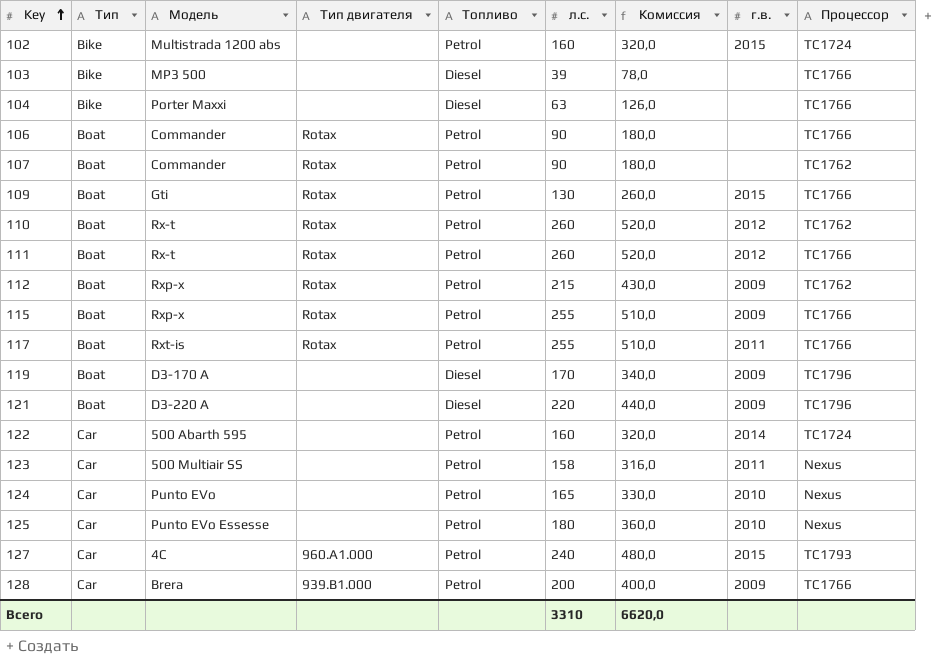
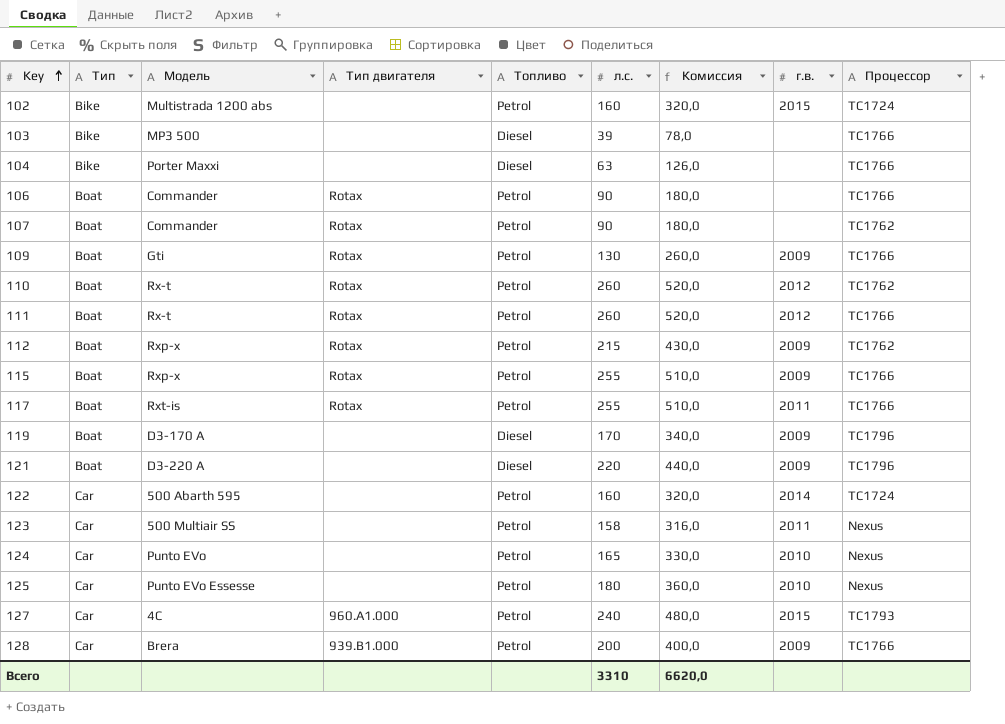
109 | г.в.: 2015 -> 2009

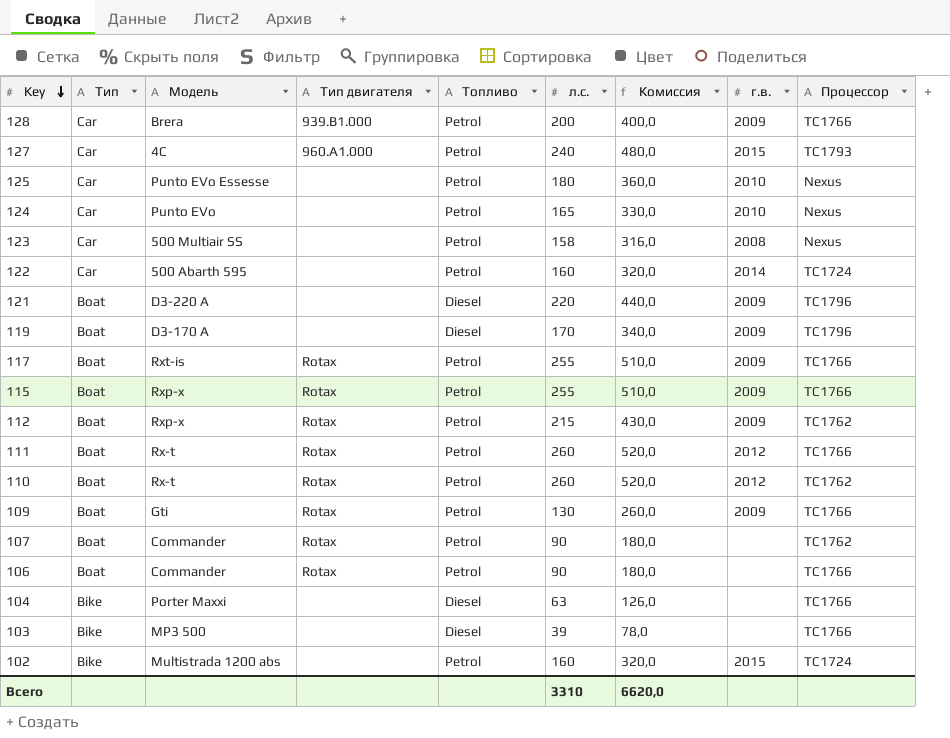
row order: Key ascending -> Key descending
123 | г.в.: 2011 -> 2008
117 | г.в.: 2011 -> 2009

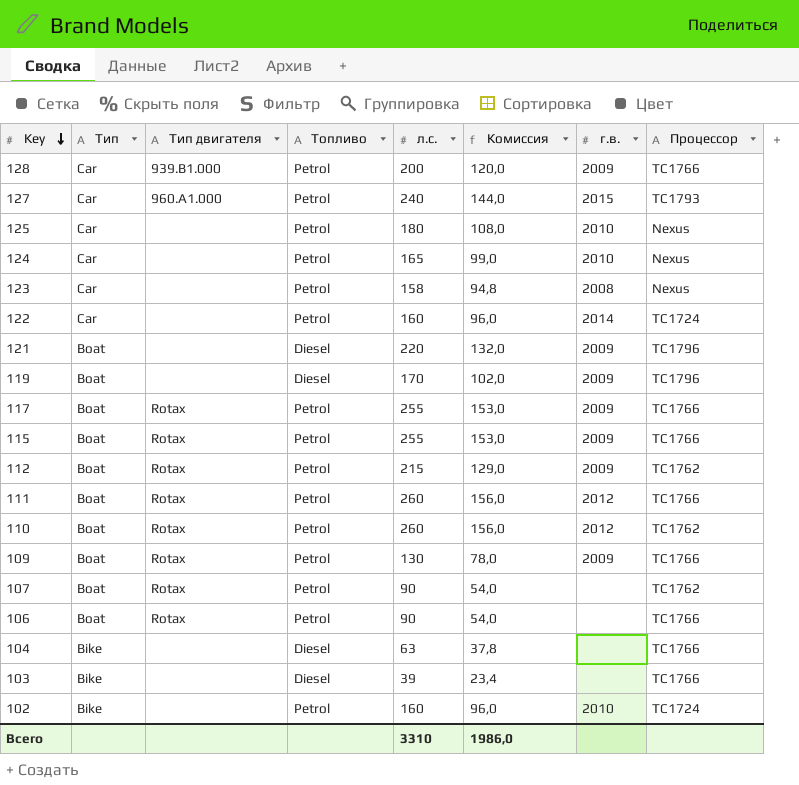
column Модель | position: 3 -> none
column Комиссия | formula: [л.с.] * 2 -> [л.с.] * 0,6
102 | г.в.: 2015 -> 2010
Всего | Комиссия: 6620,0 -> 1986,0

